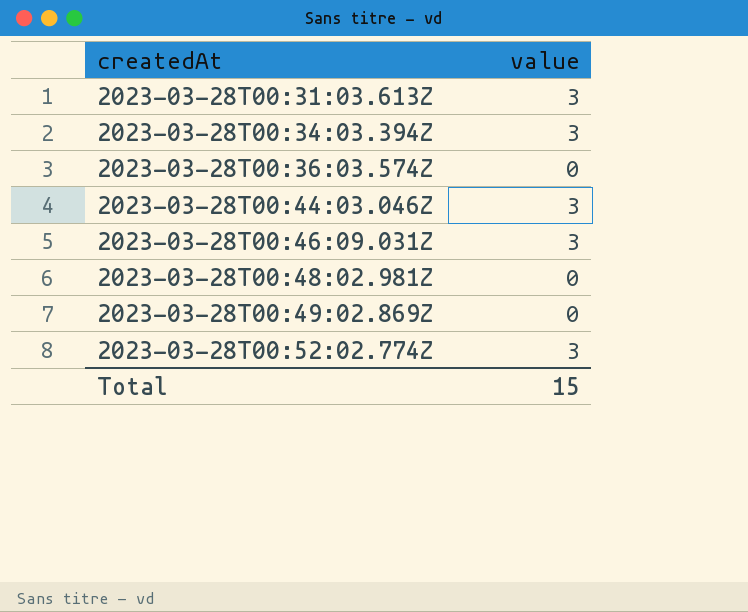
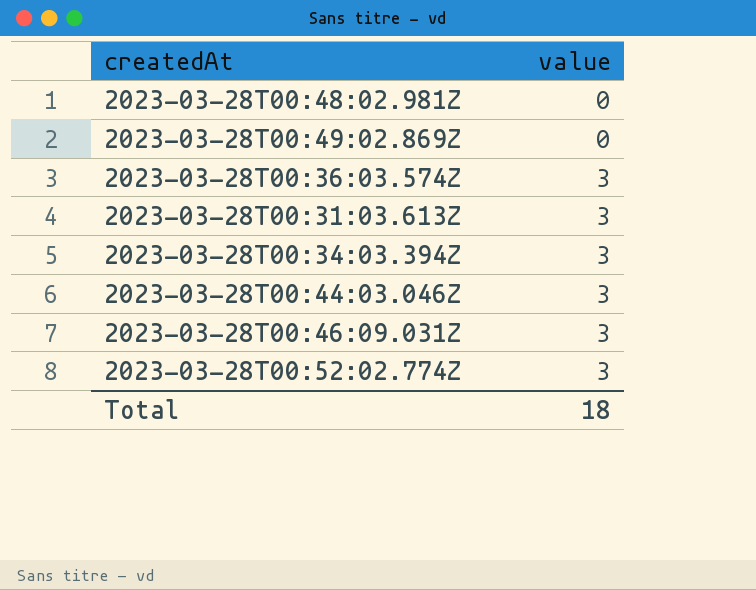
row order: createdAt ascending -> value ascending
2023-03-28T00:36:03.574Z | value: 0 -> 3
Total | value: 15 -> 18

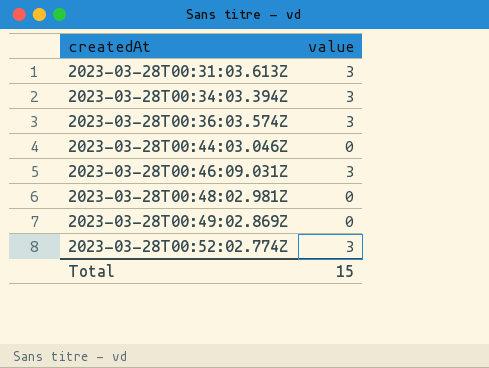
row order: value ascending -> createdAt ascending
2023-03-28T00:44:03.046Z | value: 3 -> 0
Total | value: 18 -> 15

